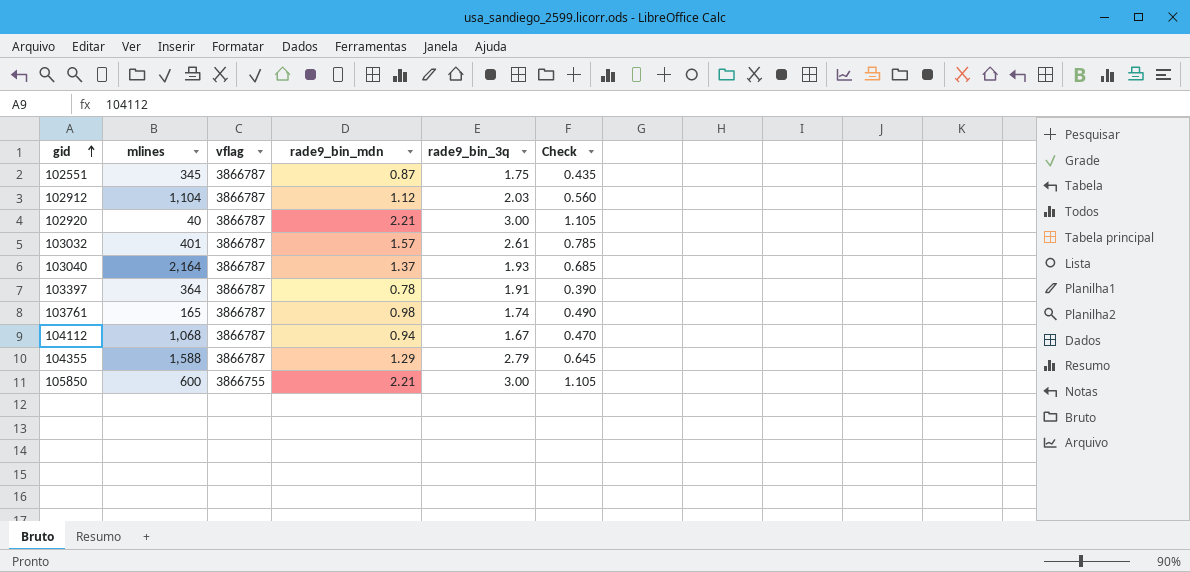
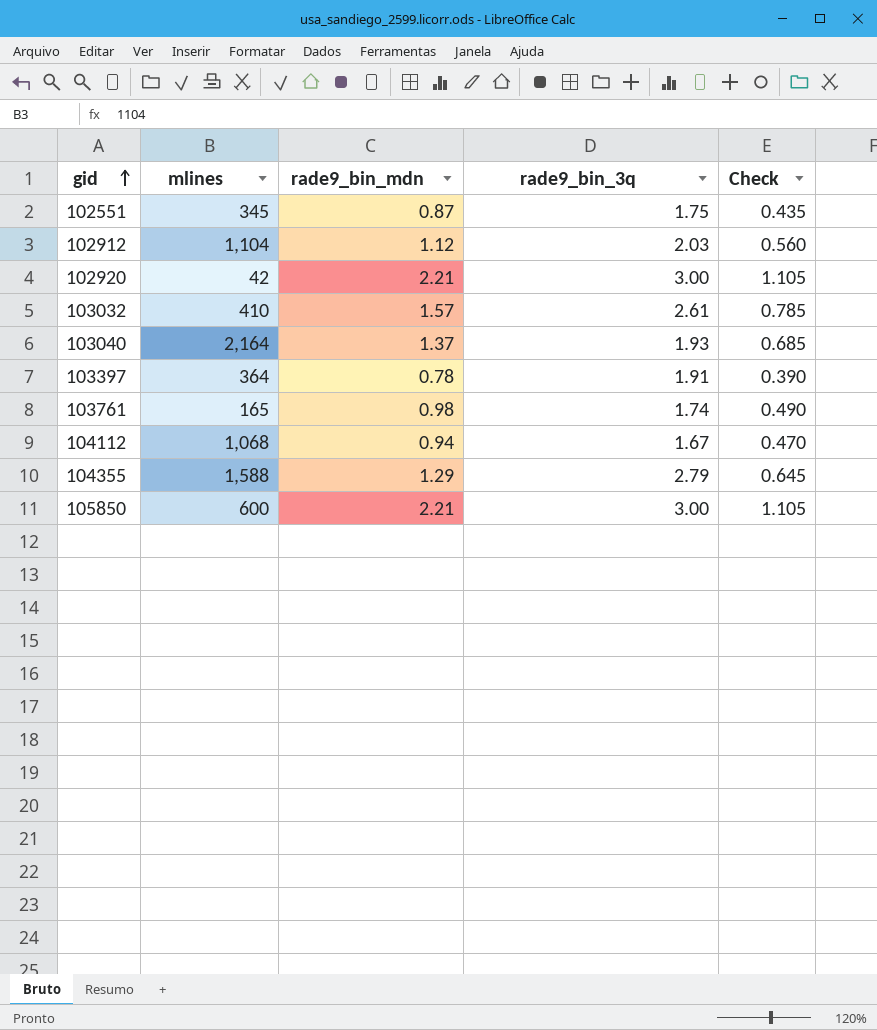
column vflag | position: 3 -> none
102920 | mlines: 40 -> 42
103032 | mlines: 401 -> 410

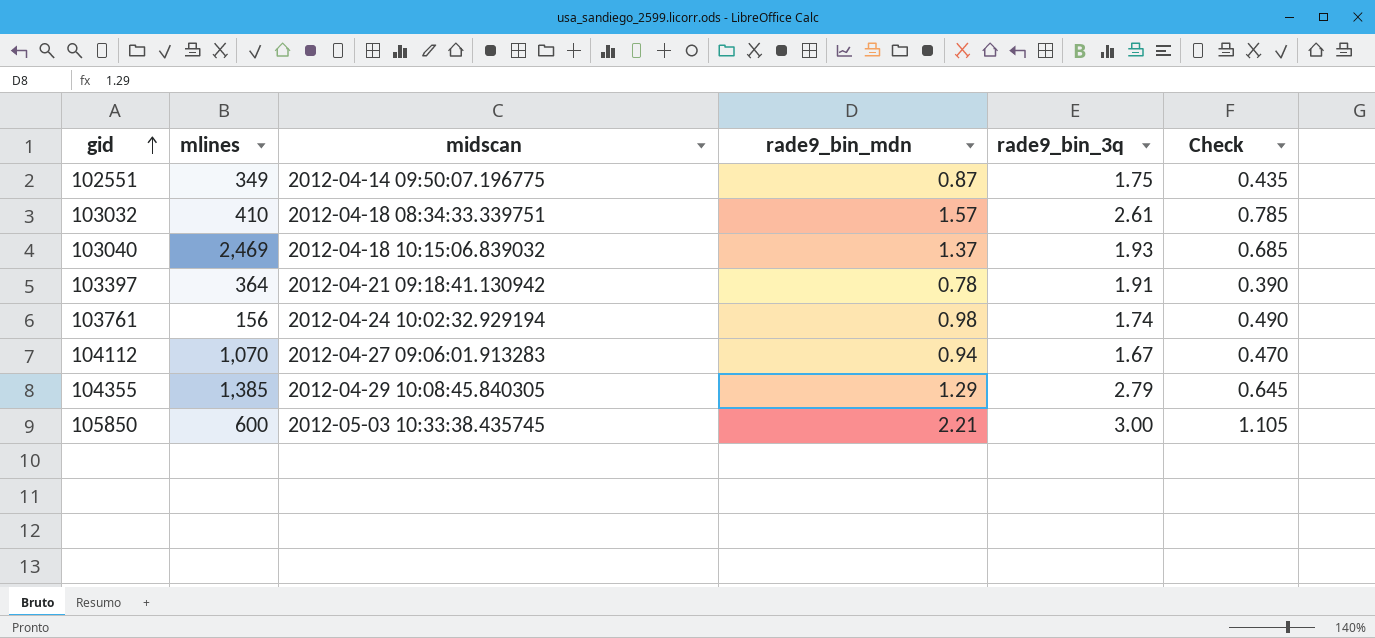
column midscan | position: none -> 3
row 102912: 1,104 | 1.12 | 2.03 | 0.560 -> none
row 102920: 42 | 2.21 | 3.00 | 1.105 -> none
102551 | mlines: 345 -> 349
103040 | mlines: 2,164 -> 2,469
103761 | mlines: 165 -> 156
104112 | mlines: 1,068 -> 1,070
104355 | mlines: 1,588 -> 1,385

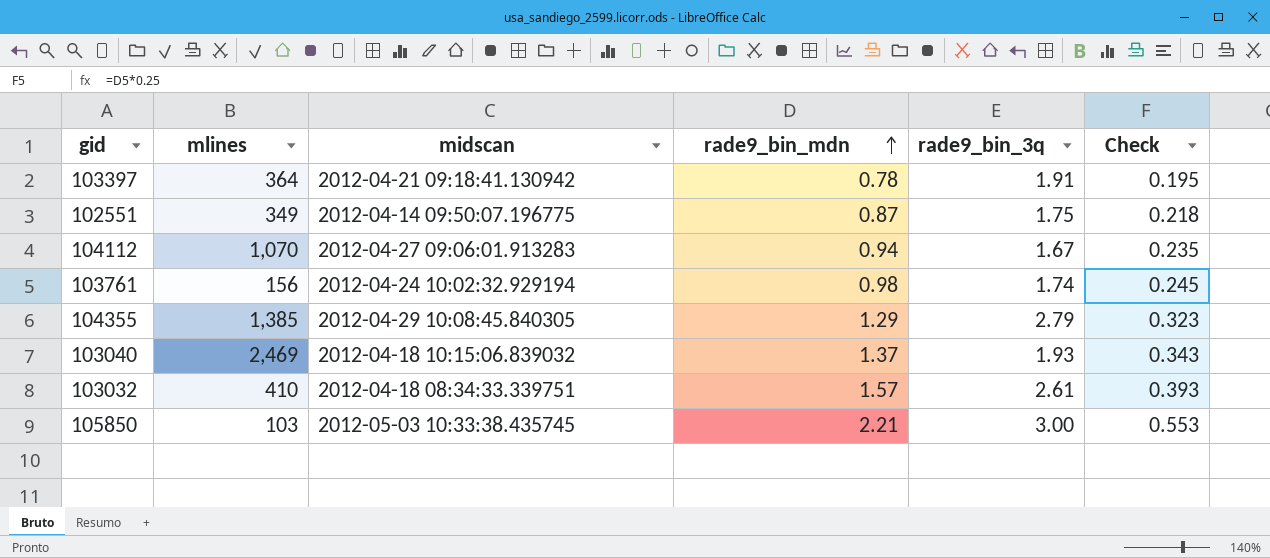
row order: gid ascending -> rade9_bin_mdn ascending
column Check | formula: [rade9_bin_mdn] * 0.5 -> [rade9_bin_mdn] * 0.25
105850 | mlines: 600 -> 103

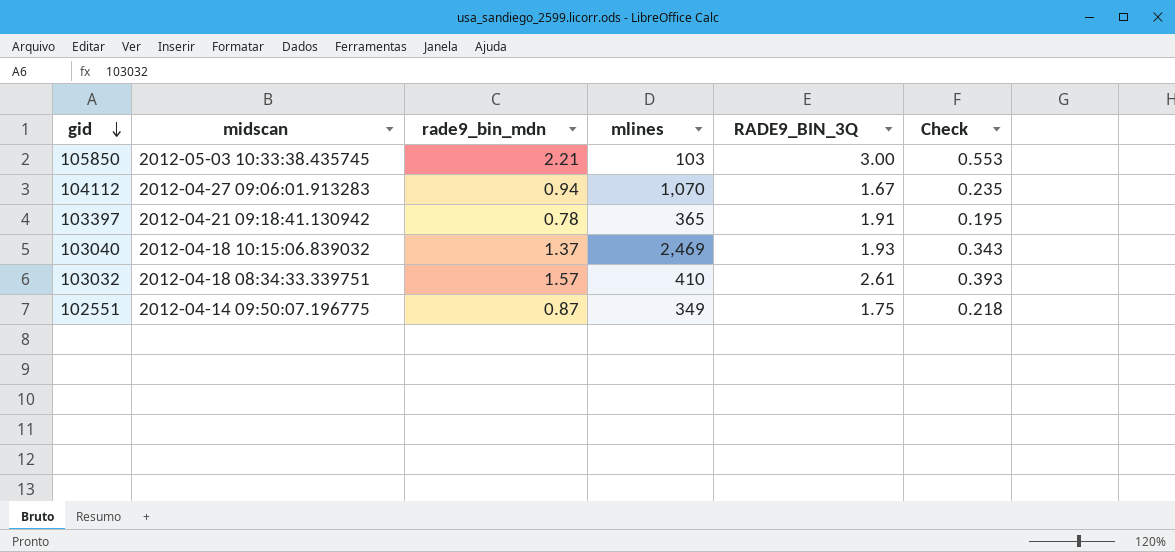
row order: rade9_bin_mdn ascending -> gid descending
column mlines | position: 2 -> 4
column name: rade9_bin_3q -> RADE9_BIN_3Q
row 103761: 156 | 2012-04-24 10:02:32.929194 | 0.98 | 1.74 | 0.245 -> none
row 104355: 1,385 | 2012-04-29 10:08:45.840305 | 1.29 | 2.79 | 0.323 -> none
103397 | mlines: 364 -> 365

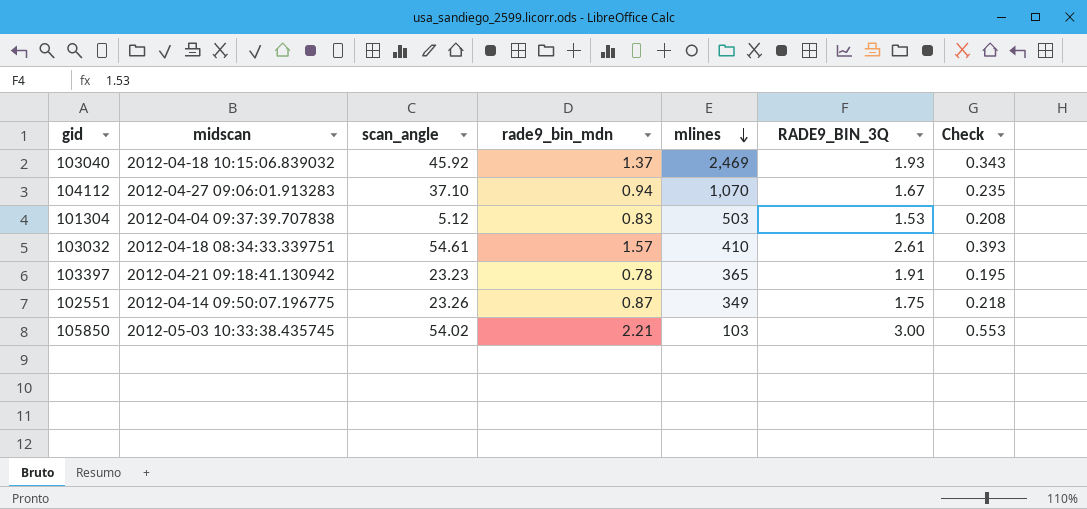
row order: gid descending -> mlines descending
column scan_angle | position: none -> 3
row 101304: none -> 2012-04-04 09:37:39.707838 | 5.12 | 0.83 | 503 | 1.53 | 0.208

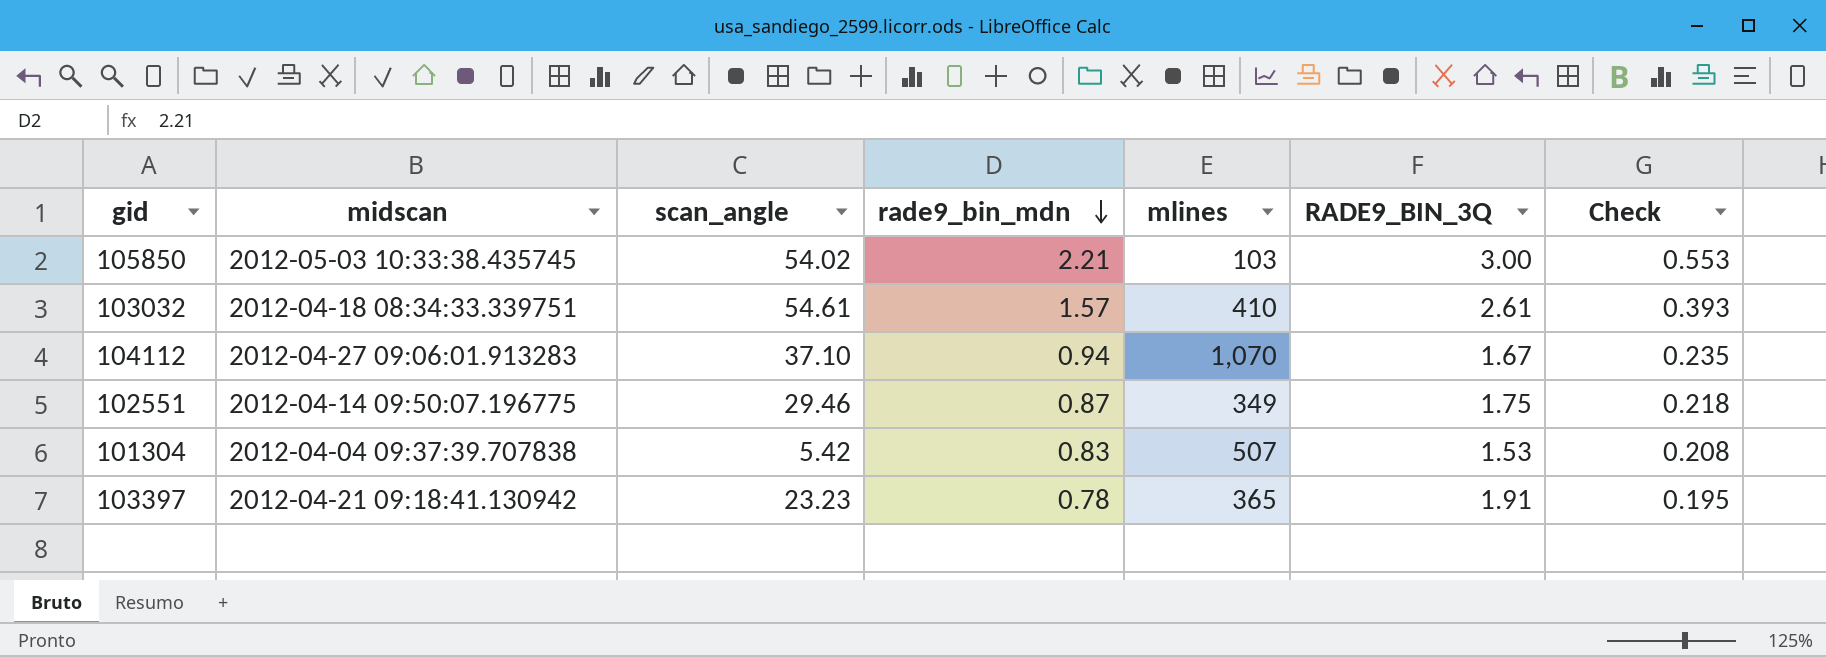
row order: mlines descending -> rade9_bin_mdn descending
row 103040: 2012-04-18 10:15:06.839032 | 45.92 | 1.37 | 2,469 | 1.93 | 0.343 -> none
102551 | scan_angle: 23.26 -> 29.46
101304 | scan_angle: 5.12 -> 5.42
101304 | mlines: 503 -> 507

